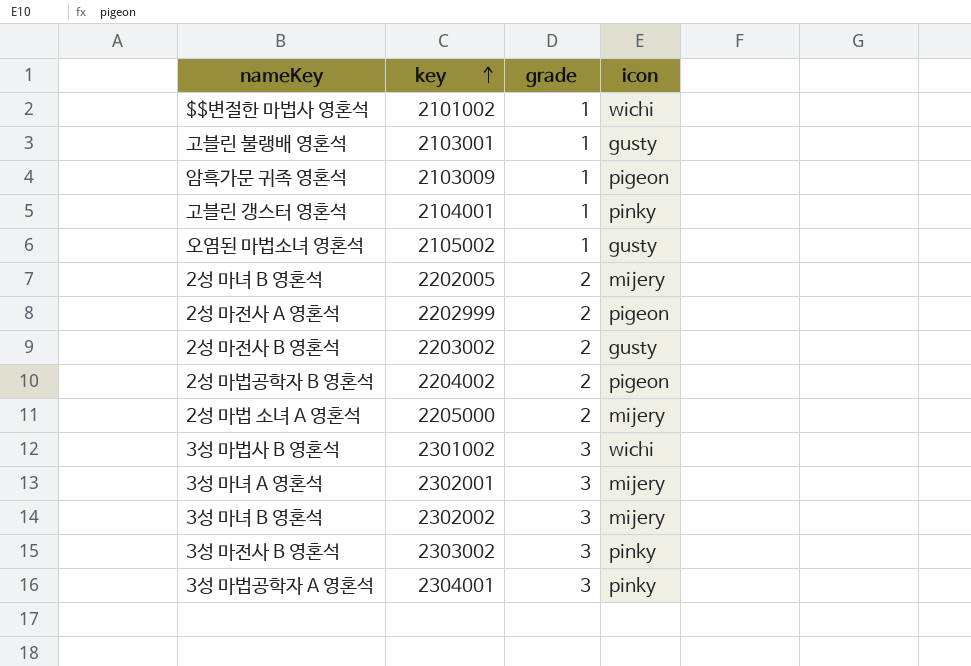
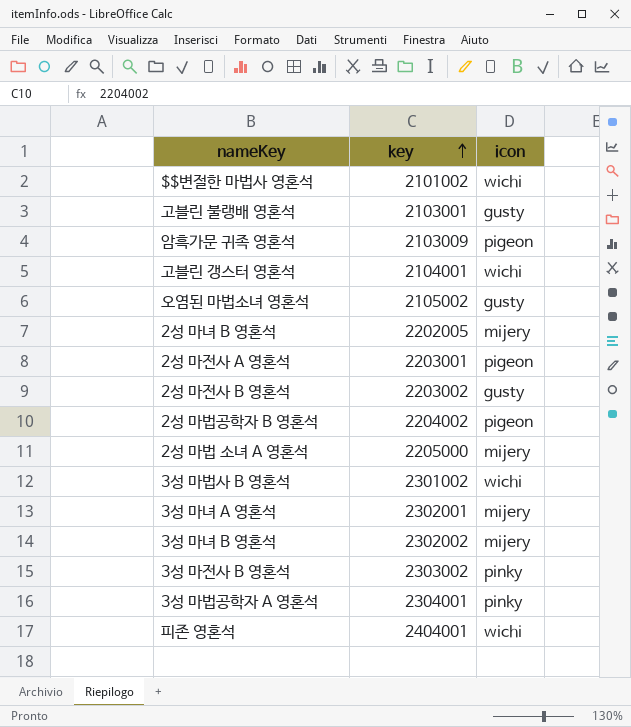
column grade | position: 3 -> none
고블린 갱스터 영혼석 | icon: pinky -> wichi
2성 마전사 A 영혼석 | key: 2202999 -> 2203001
row 피존 영혼석: none -> 2404001 | wichi

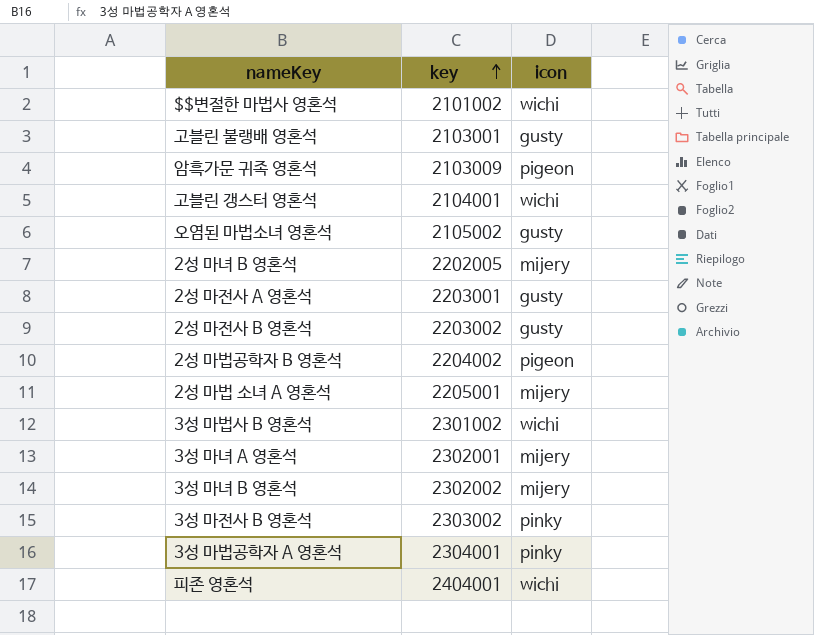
2성 마전사 A 영혼석 | icon: pigeon -> gusty
2성 마법 소녀 A 영혼석 | key: 2205000 -> 2205001

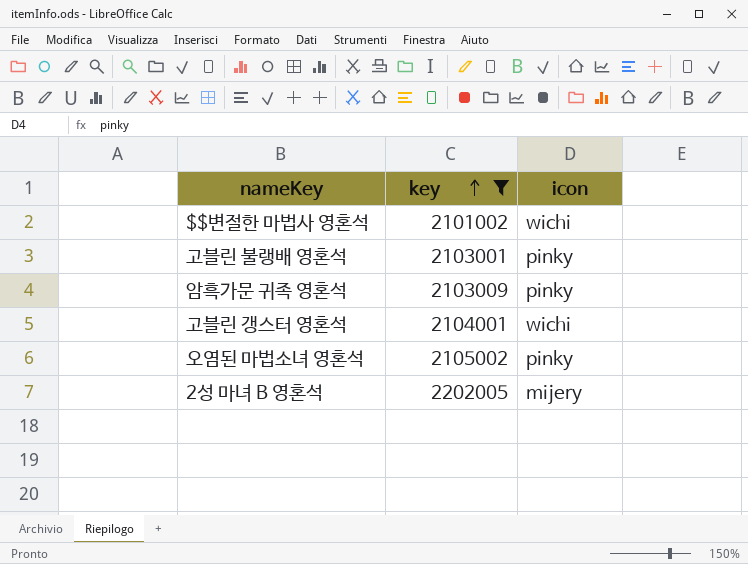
filter: none -> key <= 2202005
고블린 불랭배 영혼석 | icon: gusty -> pinky
암흑가문 귀족 영혼석 | icon: pigeon -> pinky
오염된 마법소녀 영혼석 | icon: gusty -> pinky

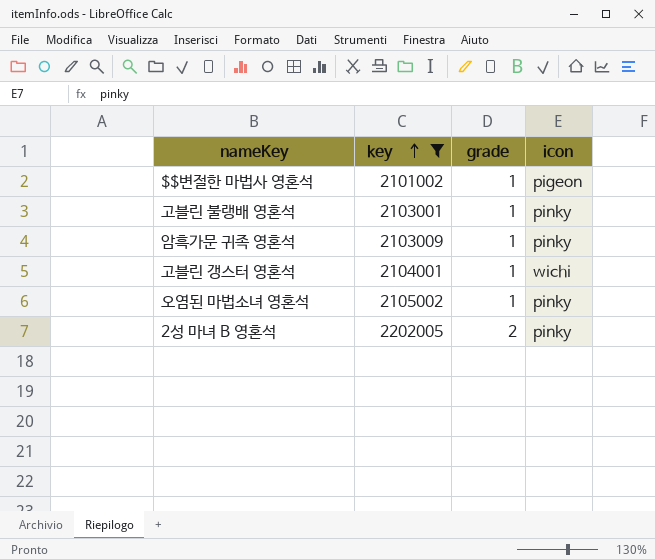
column grade | position: none -> 3
$$변절한 마법사 영혼석 | icon: wichi -> pigeon
2성 마녀 B 영혼석 | icon: mijery -> pinky

